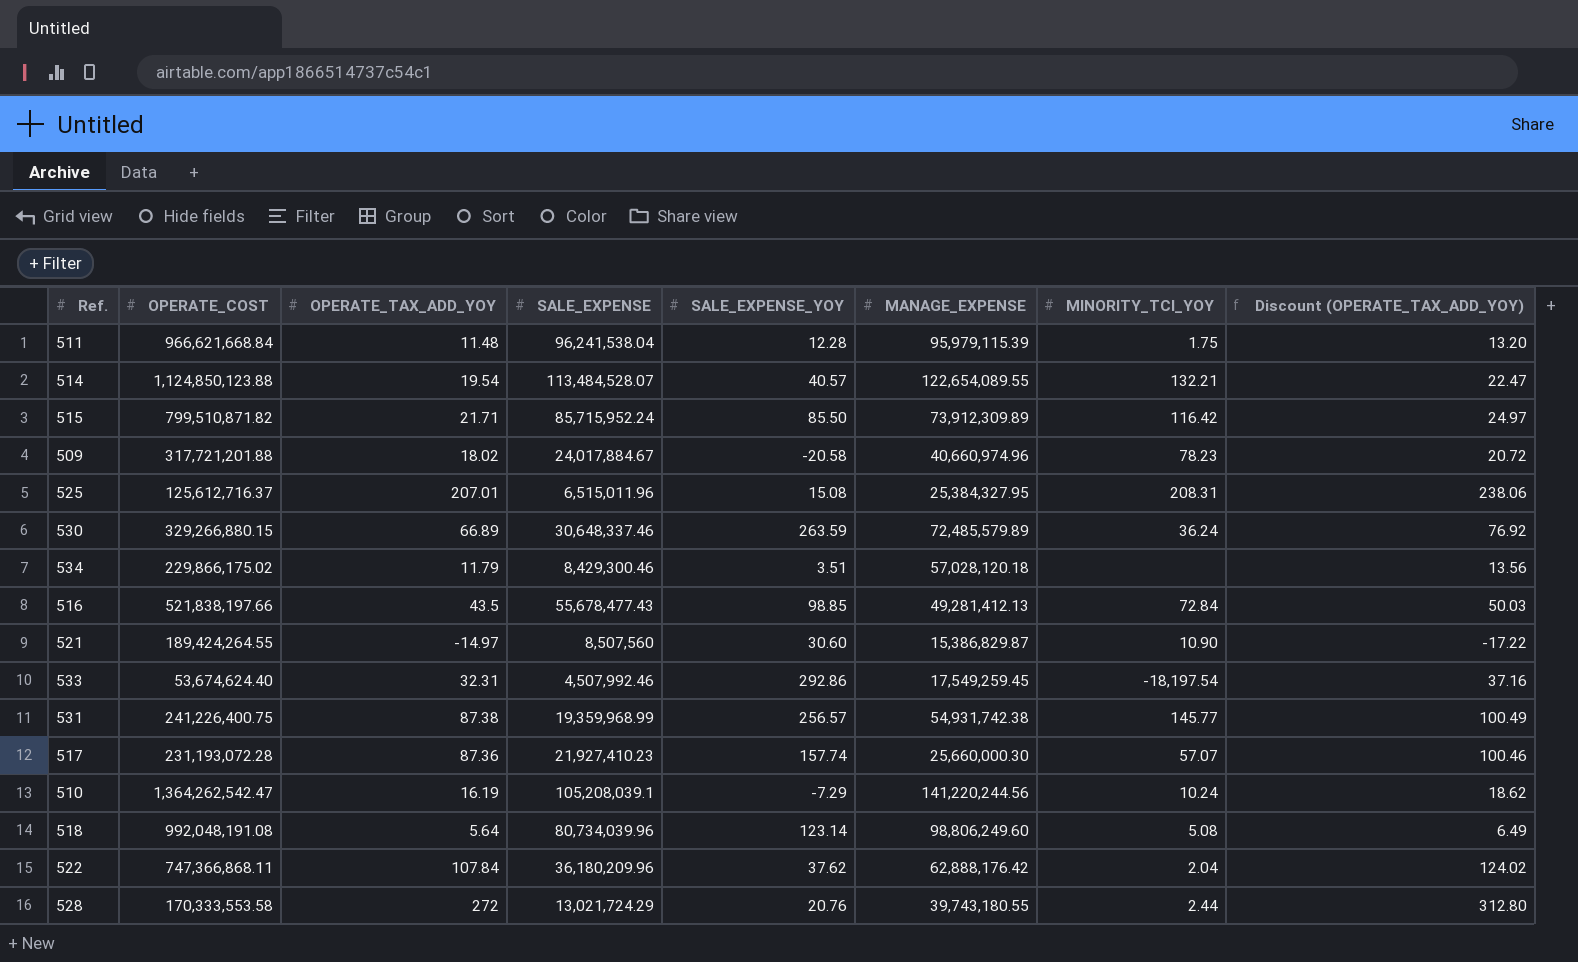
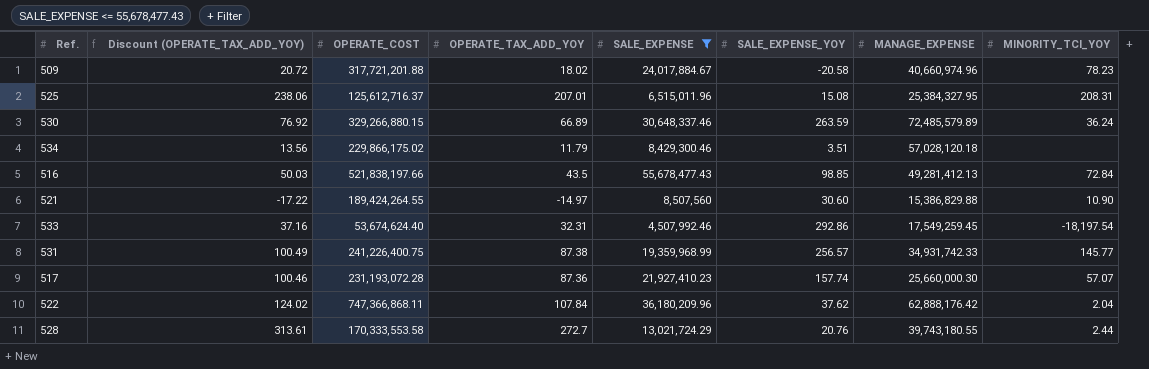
filter: none -> SALE_EXPENSE <= 55,678,477.43
column Discount (OPERATE_TAX_ADD_YOY) | position: 8 -> 2
521 | MANAGE_EXPENSE: 15,386,829.87 -> 15,386,829.88
531 | MANAGE_EXPENSE: 54,931,742.38 -> 34,931,742.33
528 | Discount (OPERATE_TAX_ADD_YOY): 312.80 -> 313.61
528 | OPERATE_TAX_ADD_YOY: 272 -> 272.7

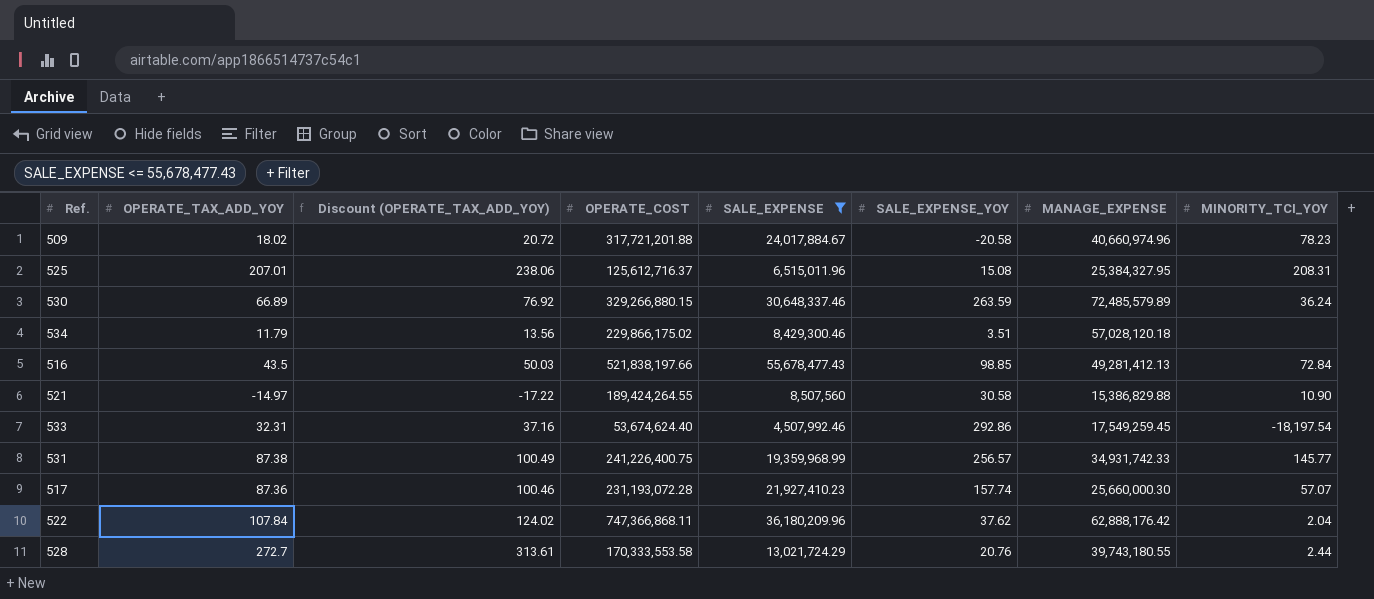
column OPERATE_TAX_ADD_YOY | position: 4 -> 2
521 | SALE_EXPENSE_YOY: 30.60 -> 30.58

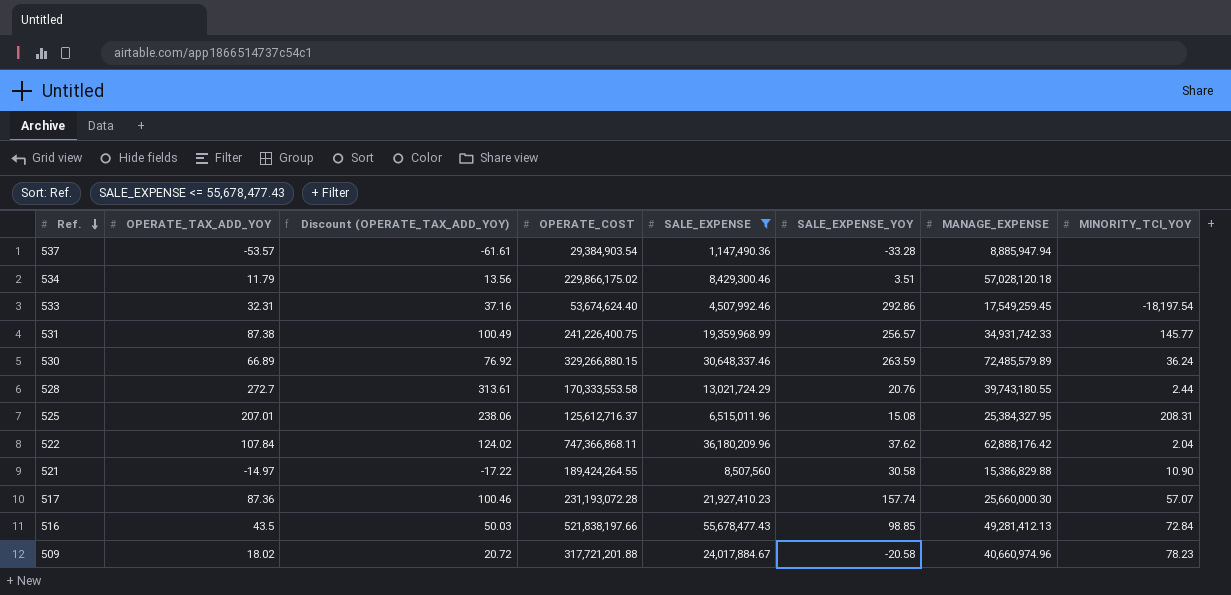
row order: none -> Ref. descending
row 537: none -> -53.57 | -61.61 | 29,384,903.54 | 1,147,490.36 | -33.28 | 8,885,947.94 | none

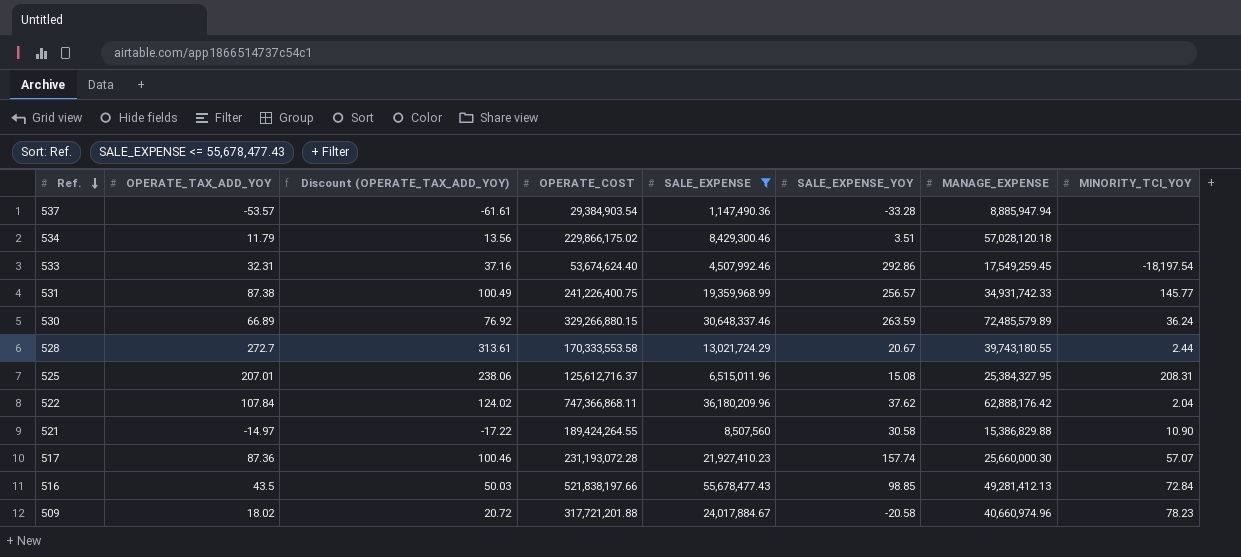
528 | SALE_EXPENSE_YOY: 20.76 -> 20.67

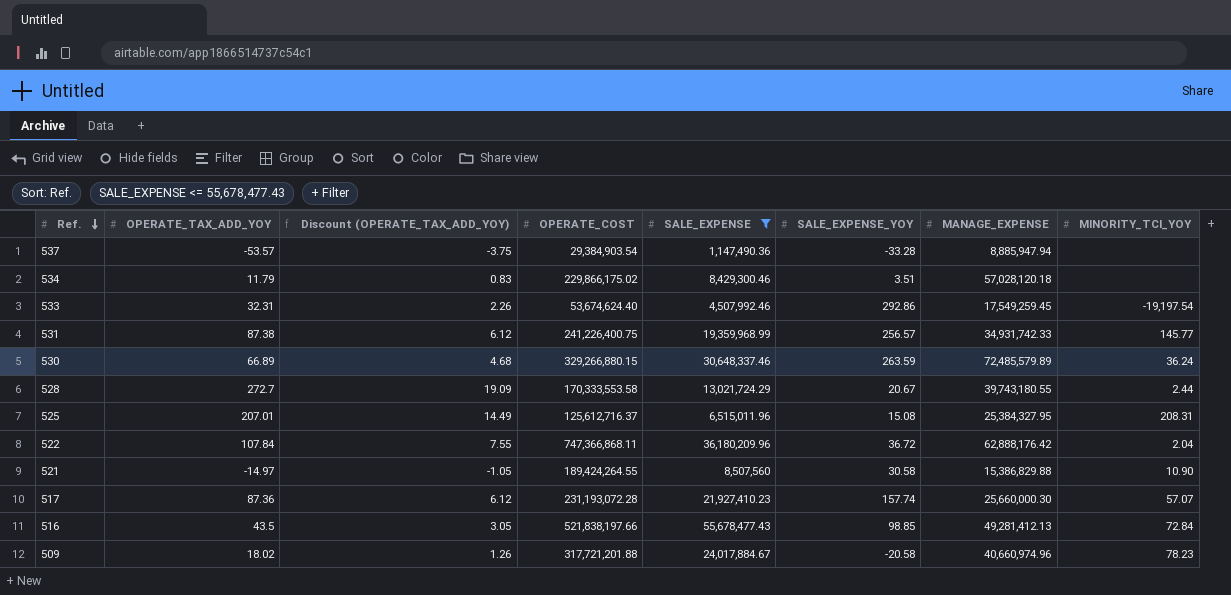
column Discount (OPERATE_TAX_ADD_YOY) | formula: [OPERATE_TAX_ADD_YOY] * 1.15 -> [OPERATE_TAX_ADD_YOY] * 0.07
533 | MINORITY_TCI_YOY: -18,197.54 -> -19,197.54
522 | SALE_EXPENSE_YOY: 37.62 -> 36.72

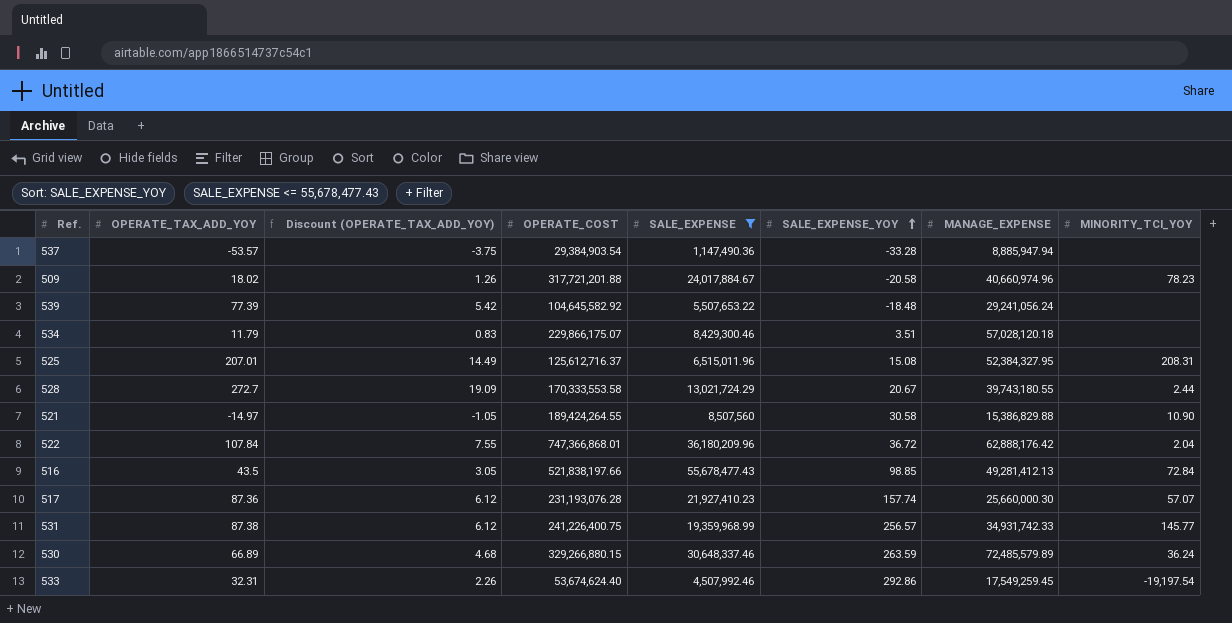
row order: Ref. descending -> SALE_EXPENSE_YOY ascending
row 539: none -> 77.39 | 5.42 | 104,645,582.92 | 5,507,653.22 | -18.48 | 29,241,056.24 | none
534 | OPERATE_COST: 229,866,175.02 -> 229,866,175.07
525 | MANAGE_EXPENSE: 25,384,327.95 -> 52,384,327.95
522 | OPERATE_COST: 747,366,868.11 -> 747,366,868.01
517 | OPERATE_COST: 231,193,072.28 -> 231,193,076.28

